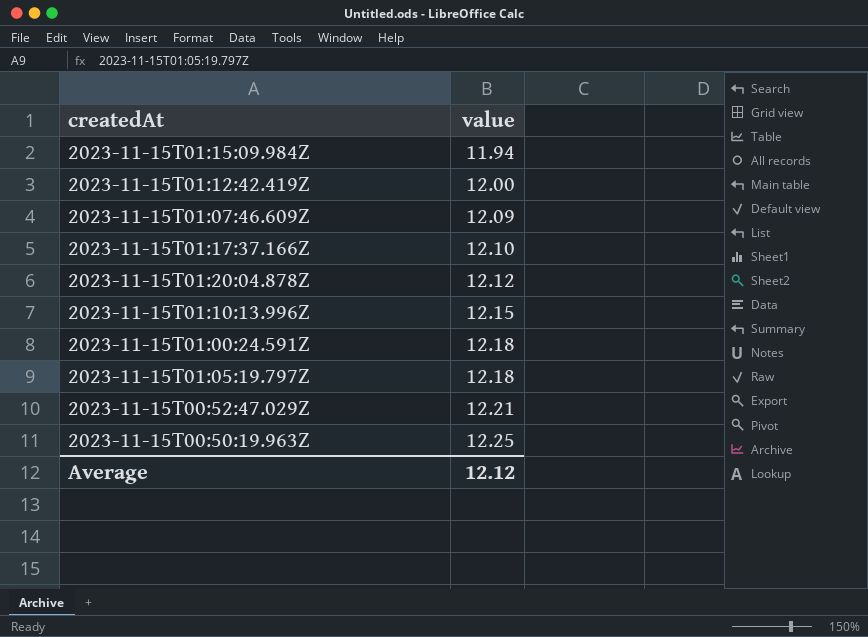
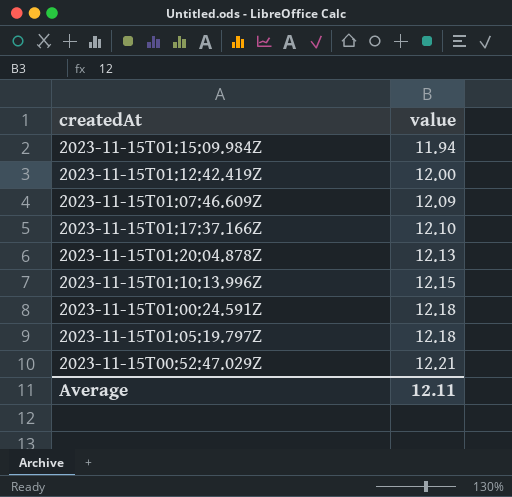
row 2023-11-15T00:50:19.963Z: 12.25 -> none
2023-11-15T01:20:04.878Z | value: 12.12 -> 12.13
Average | value: 12.12 -> 12.11

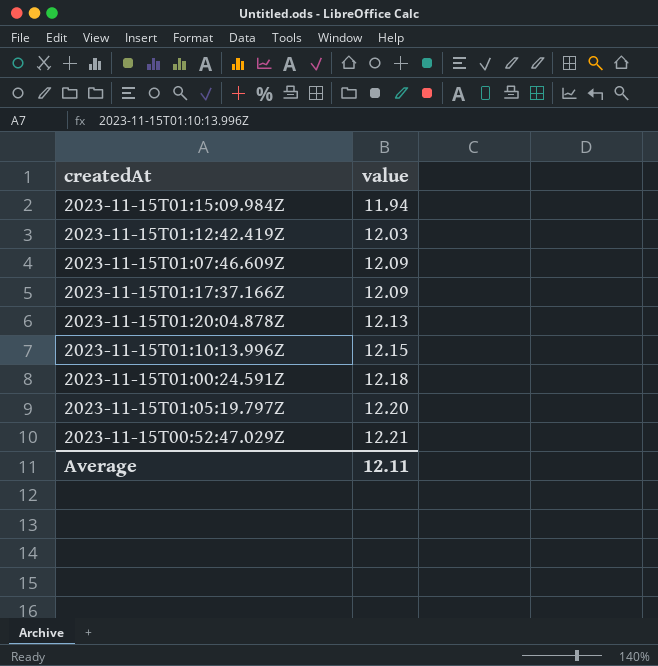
2023-11-15T01:12:42.419Z | value: 12.00 -> 12.03
2023-11-15T01:17:37.166Z | value: 12.10 -> 12.09
2023-11-15T01:05:19.797Z | value: 12.18 -> 12.20

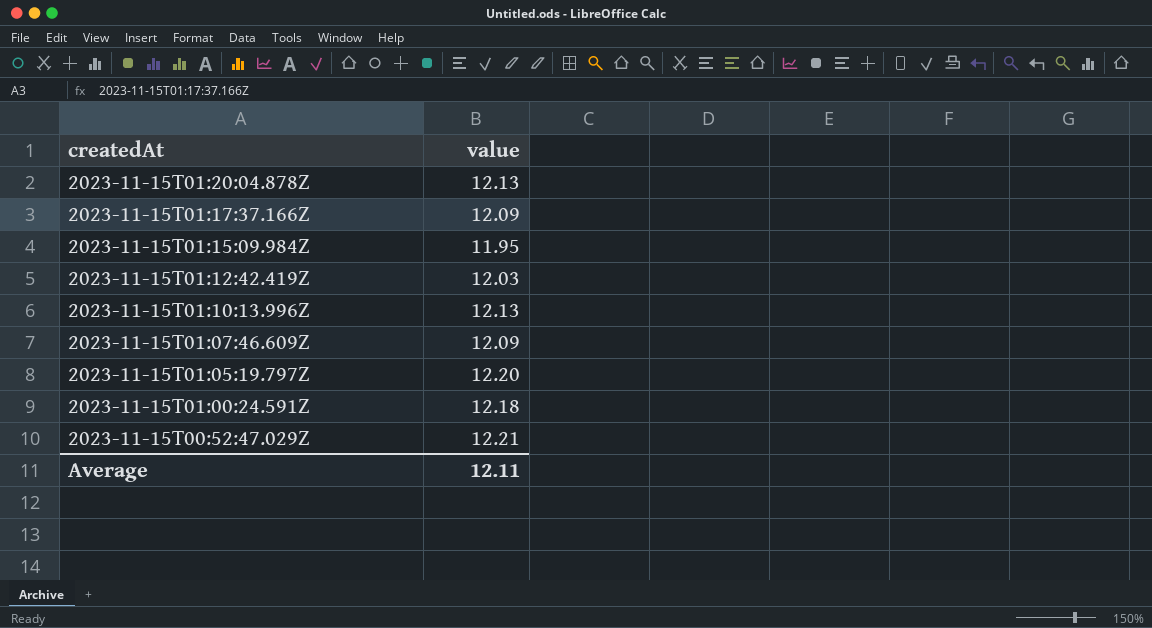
row order: value ascending -> createdAt descending
2023-11-15T01:15:09.984Z | value: 11.94 -> 11.95
2023-11-15T01:10:13.996Z | value: 12.15 -> 12.13

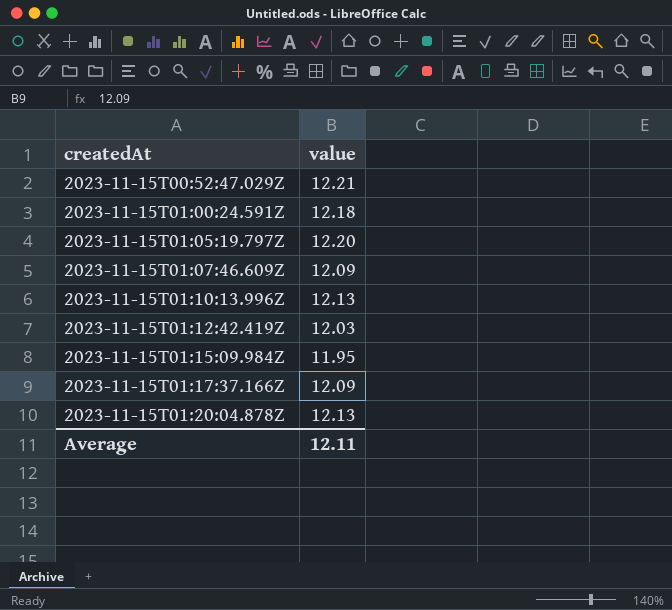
row order: createdAt descending -> createdAt ascending

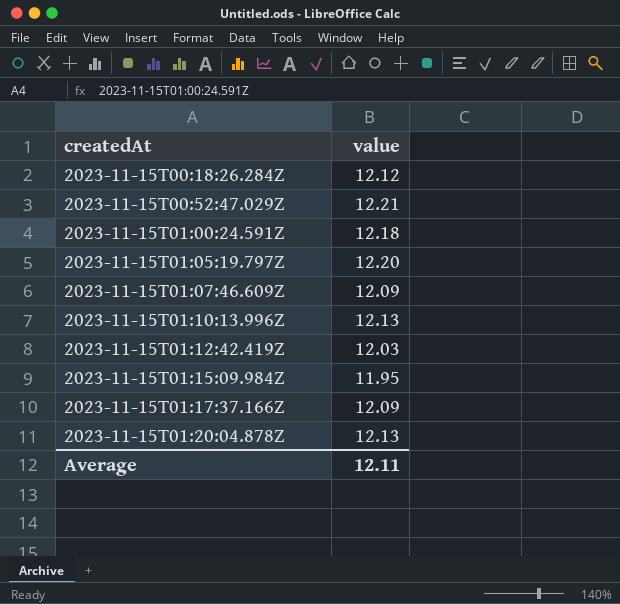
row 2023-11-15T00:18:26.284Z: none -> 12.12

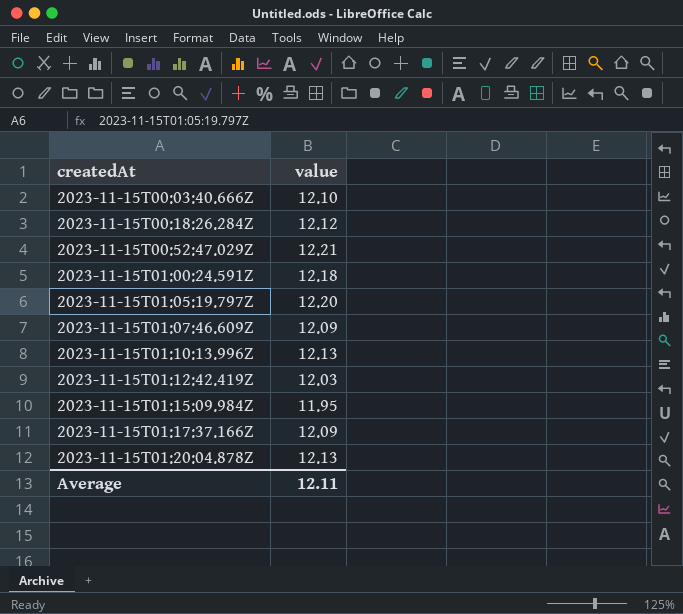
row 2023-11-15T00:03:40.666Z: none -> 12.10

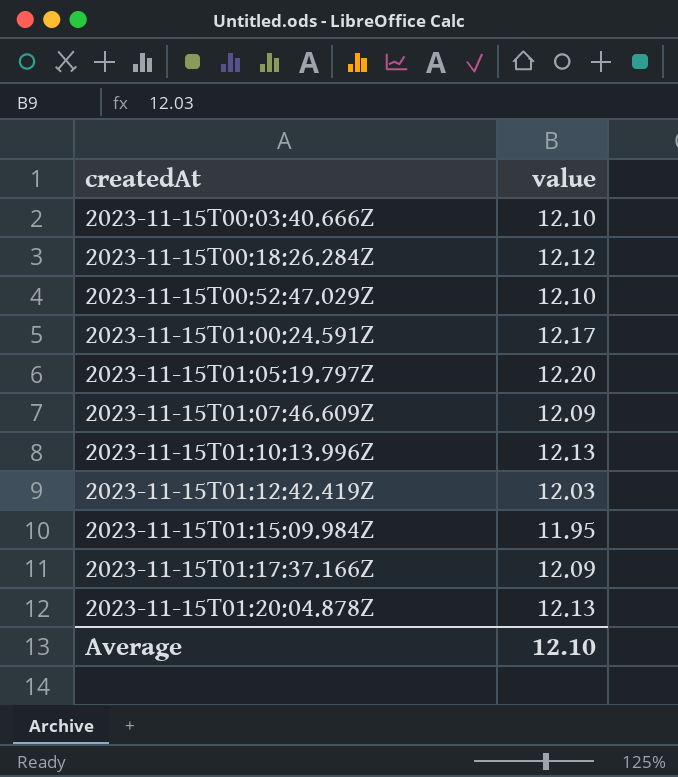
2023-11-15T00:52:47.029Z | value: 12.21 -> 12.10
2023-11-15T01:00:24.591Z | value: 12.18 -> 12.17
Average | value: 12.11 -> 12.10

